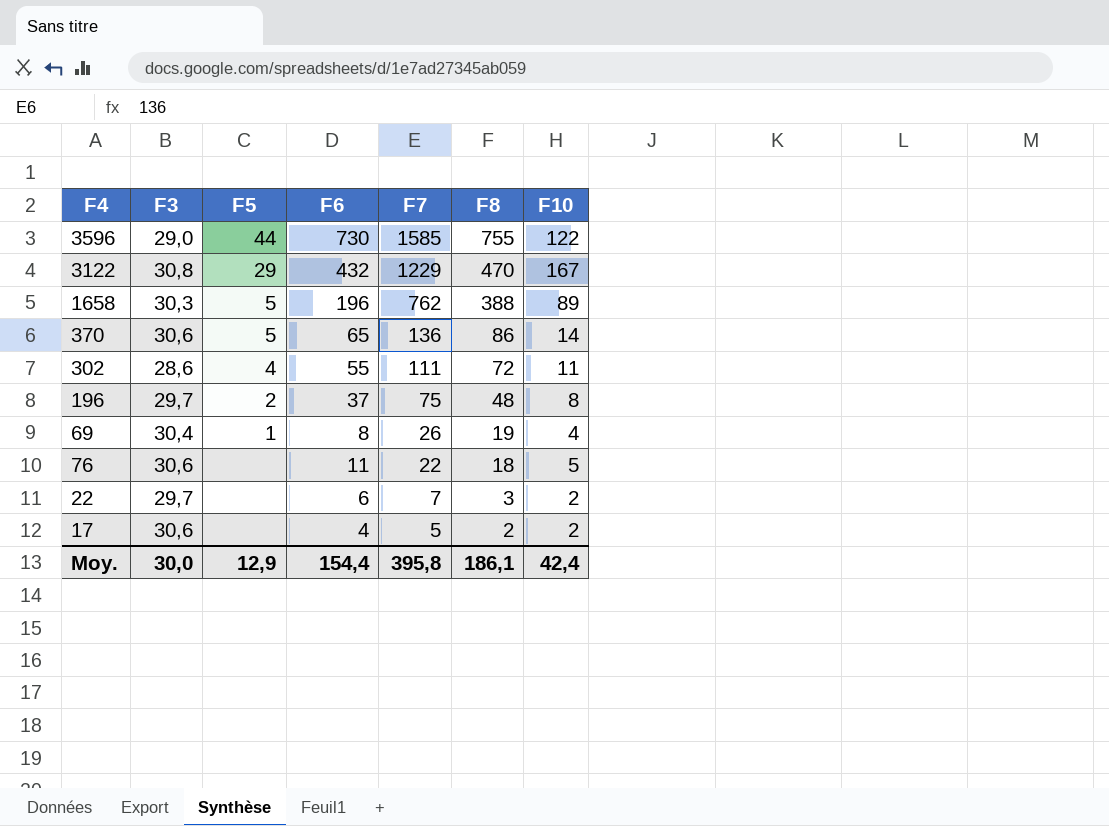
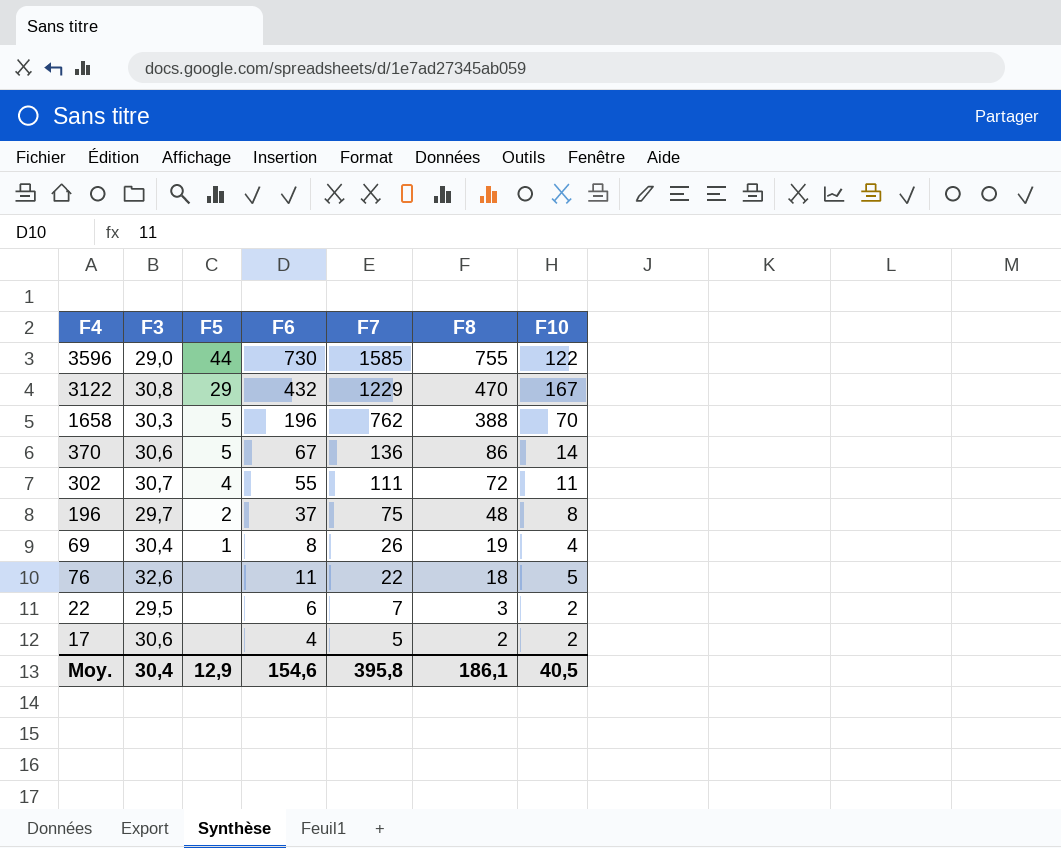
1658 | F10: 89 -> 70
370 | F6: 65 -> 67
302 | F3: 28,6 -> 30,7
76 | F3: 30,6 -> 32,6
22 | F3: 29,7 -> 29,5
Moy. | F3: 30,0 -> 30,4
Moy. | F6: 154,4 -> 154,6
Moy. | F10: 42,4 -> 40,5

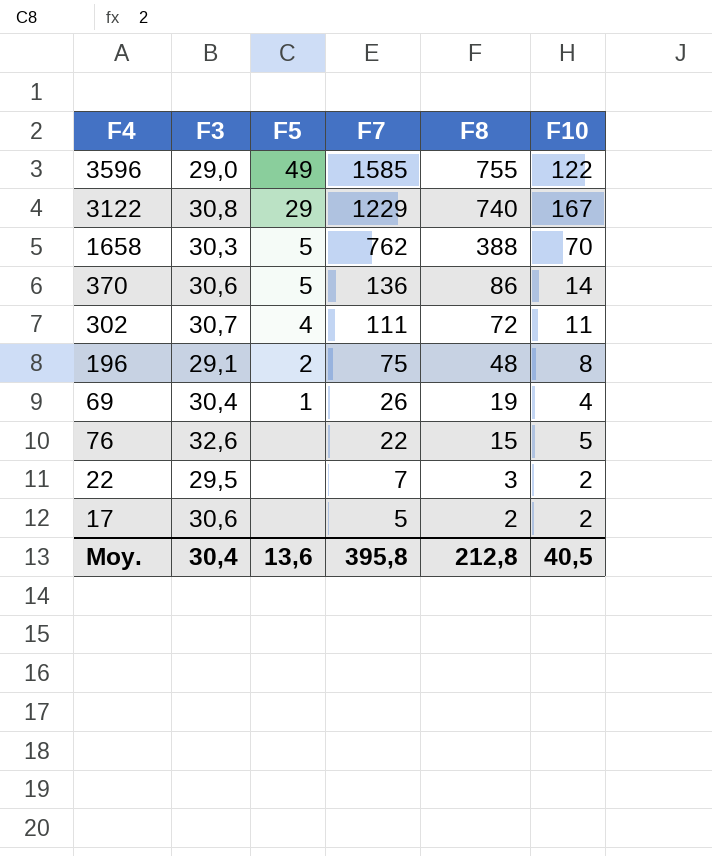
column F6 | position: 4 -> none
3596 | F5: 44 -> 49
3122 | F8: 470 -> 740
196 | F3: 29,7 -> 29,1
76 | F8: 18 -> 15
Moy. | F5: 12,9 -> 13,6
Moy. | F8: 186,1 -> 212,8

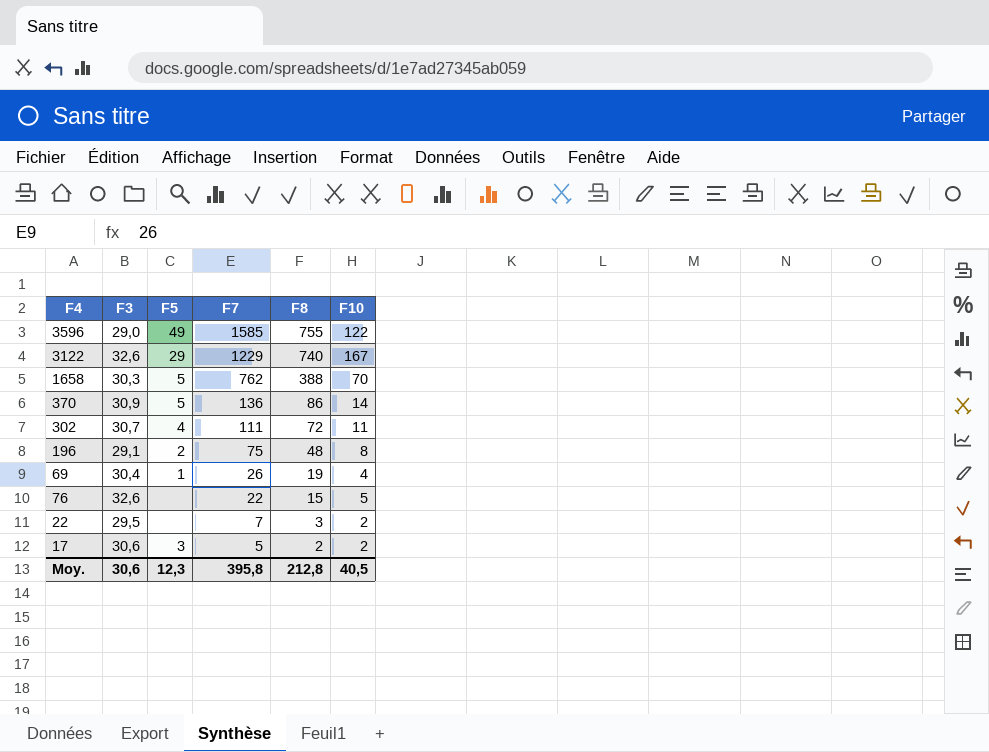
3122 | F3: 30,8 -> 32,6
370 | F3: 30,6 -> 30,9
17 | F5: none -> 3
Moy. | F3: 30,4 -> 30,6
Moy. | F5: 13,6 -> 12,3

